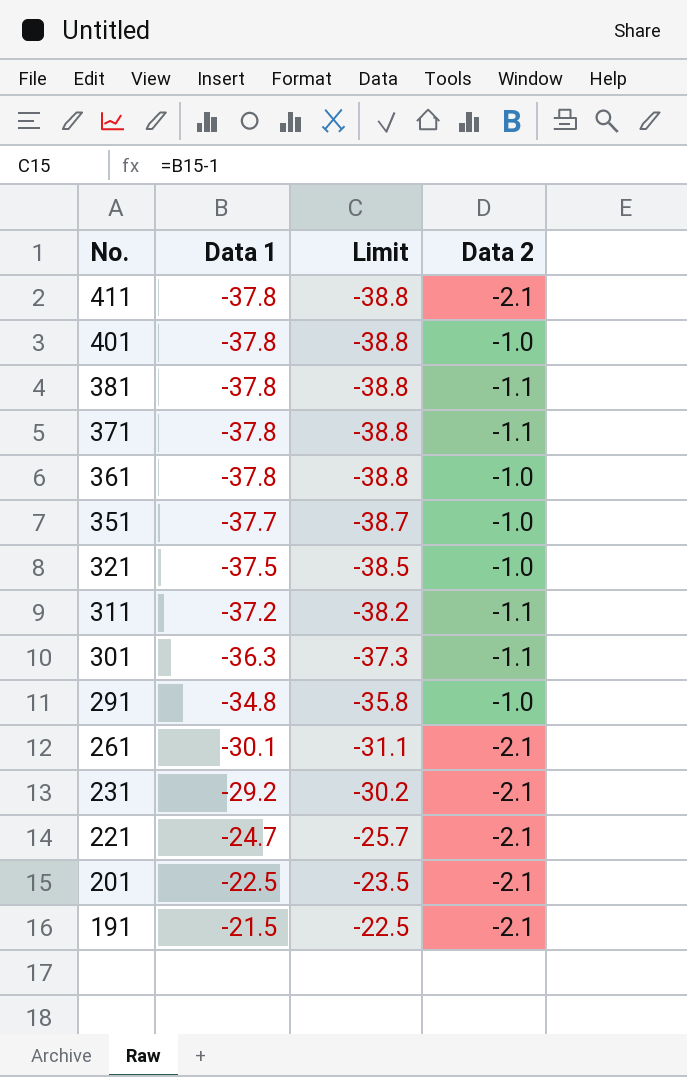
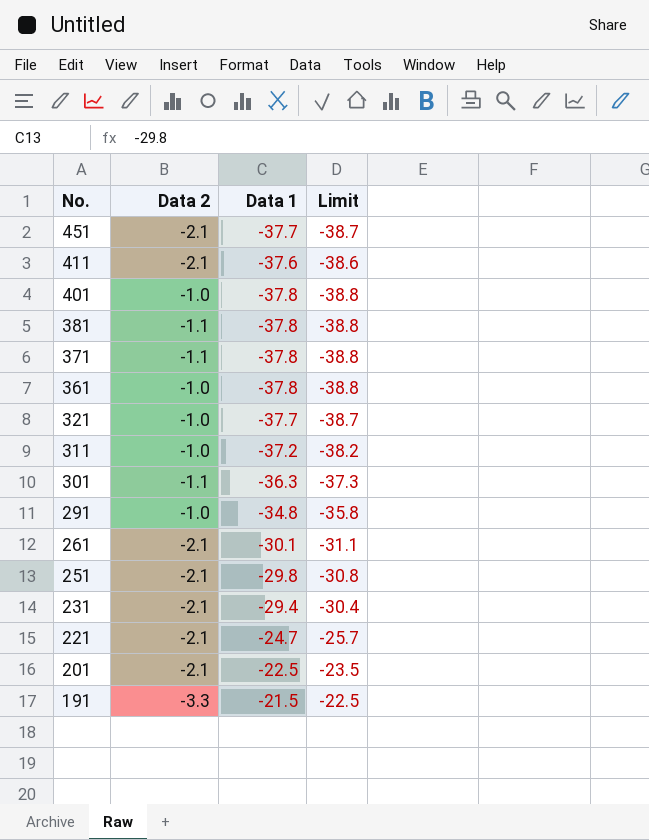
column Data 2 | position: 4 -> 2
row 351: -37.7 | -38.7 | -1.0 -> none
row 451: none -> -2.1 | -37.7 | -38.7
411 | Data 1: -37.8 -> -37.6
411 | Limit: -38.8 -> -38.6
321 | Data 1: -37.5 -> -37.7
321 | Limit: -38.5 -> -38.7
311 | Data 2: -1.1 -> -1.0
row 251: none -> -2.1 | -29.8 | -30.8
231 | Data 1: -29.2 -> -29.4
231 | Limit: -30.2 -> -30.4
191 | Data 2: -2.1 -> -3.3

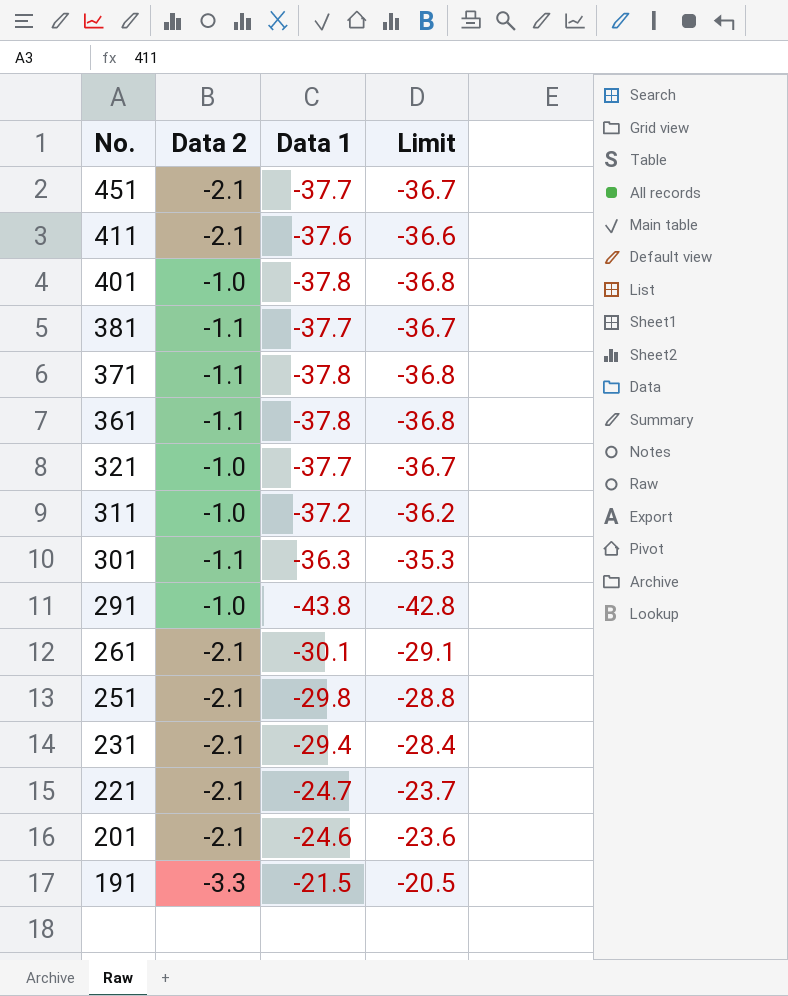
column Limit | formula: [Data 1] - 1 -> [Data 1] + 1
381 | Data 1: -37.8 -> -37.7
361 | Data 2: -1.0 -> -1.1
291 | Data 1: -34.8 -> -43.8
201 | Data 1: -22.5 -> -24.6

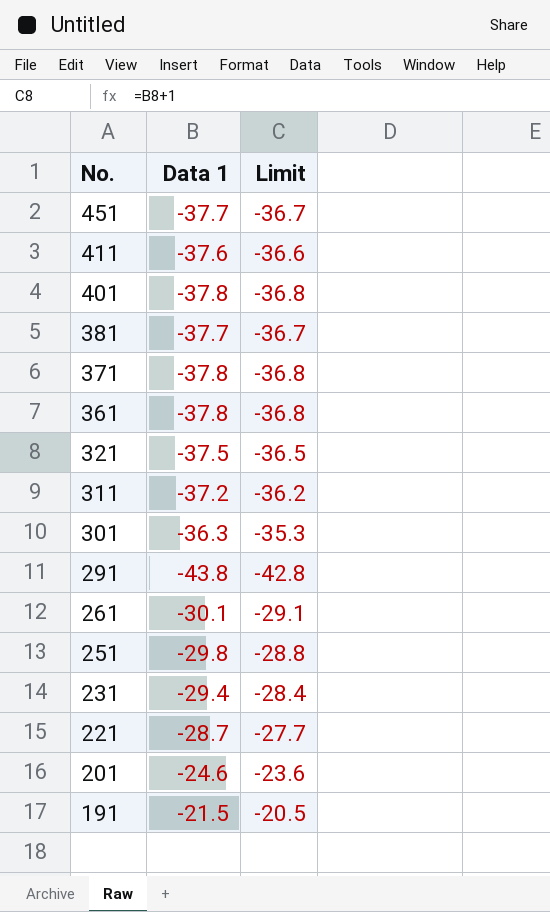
column Data 2 | position: 2 -> none
321 | Data 1: -37.7 -> -37.5
321 | Limit: -36.7 -> -36.5
221 | Data 1: -24.7 -> -28.7
221 | Limit: -23.7 -> -27.7

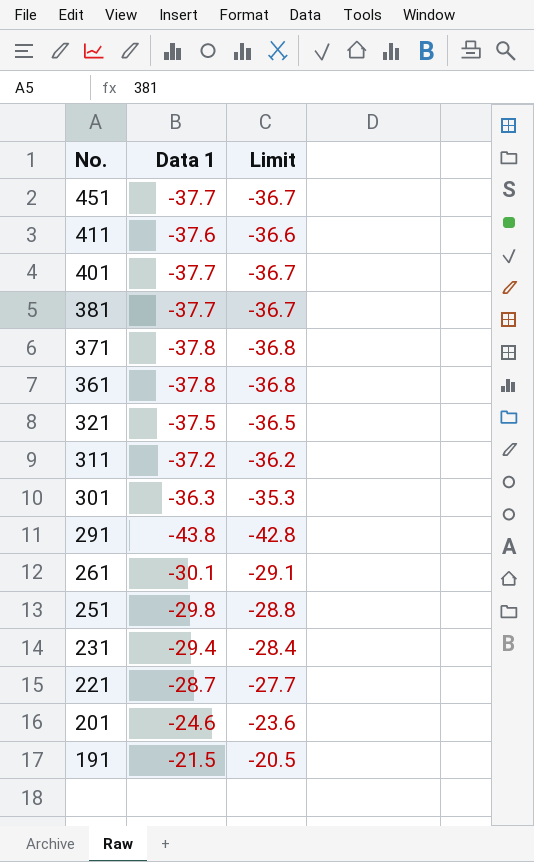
401 | Data 1: -37.8 -> -37.7
401 | Limit: -36.8 -> -36.7

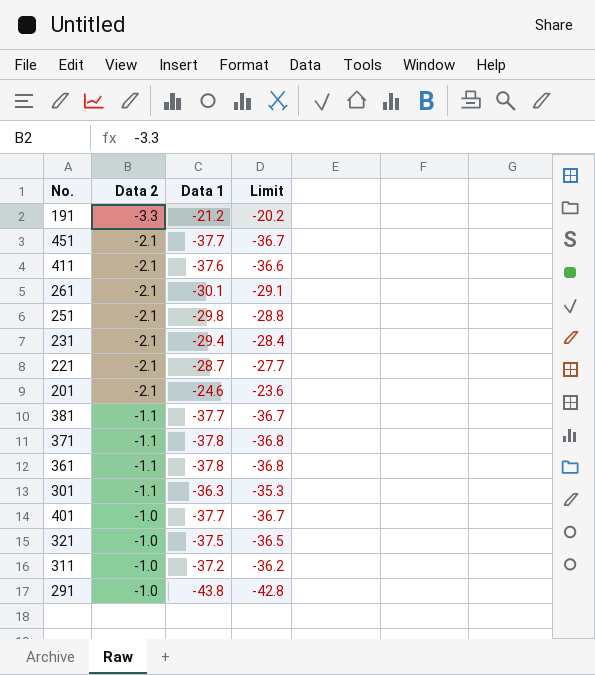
row order: No. descending -> Data 2 ascending
column Data 2 | position: none -> 2
191 | Data 1: -21.5 -> -21.2
191 | Limit: -20.5 -> -20.2

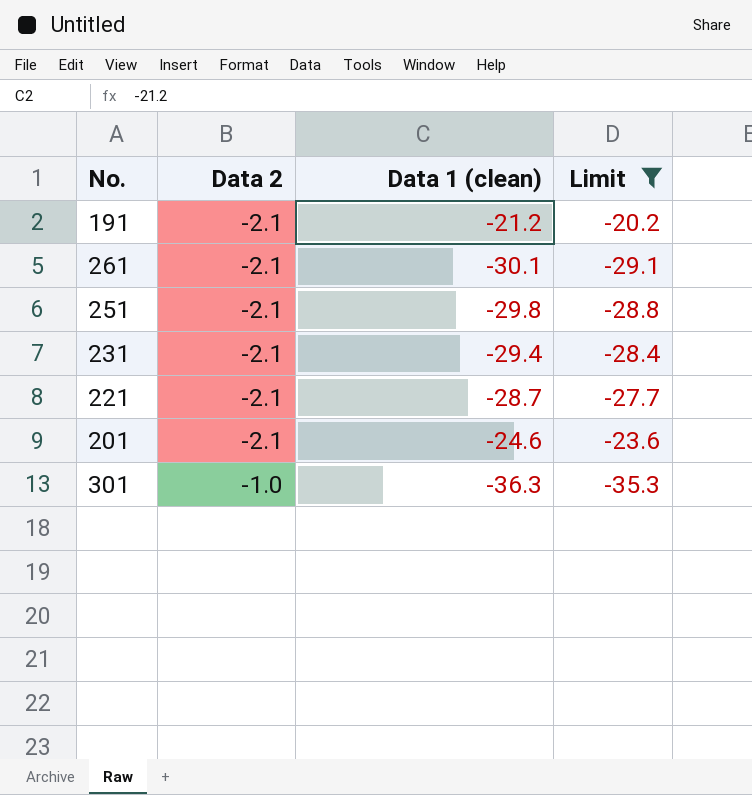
filter: none -> Limit >= -35.3
column name: Data 1 -> Data 1 (clean)
191 | Data 2: -3.3 -> -2.1
301 | Data 2: -1.1 -> -1.0

